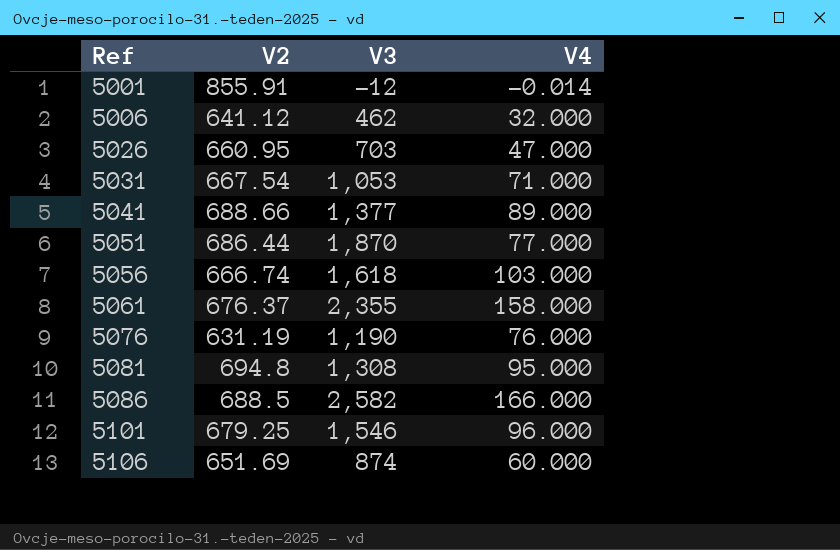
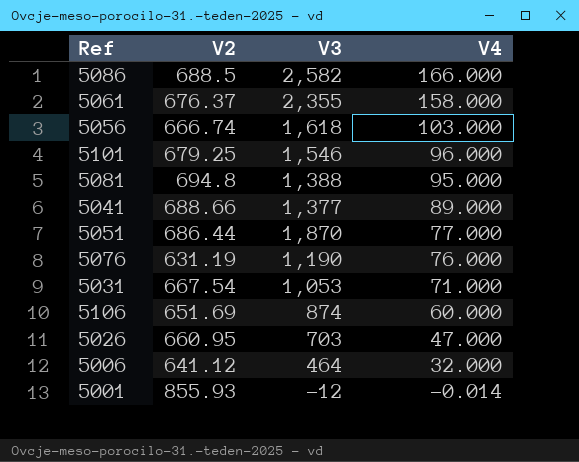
row order: Ref ascending -> V4 descending
5081 | V3: 1,308 -> 1,388
5006 | V3: 462 -> 464
5001 | V2: 855.91 -> 855.93

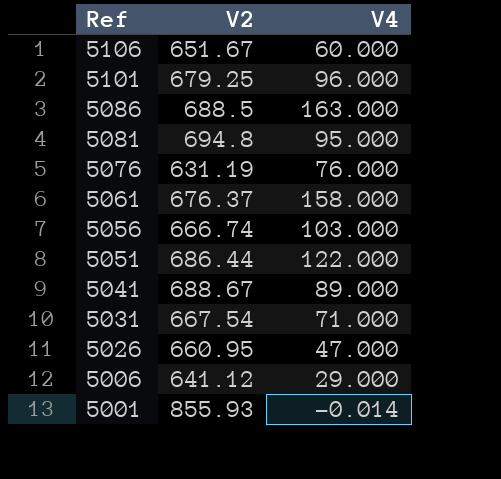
row order: V4 descending -> Ref descending
column V3 | position: 3 -> none
5106 | V2: 651.69 -> 651.67
5086 | V4: 166.000 -> 163.000
5051 | V4: 77.000 -> 122.000
5041 | V2: 688.66 -> 688.67
5006 | V4: 32.000 -> 29.000

